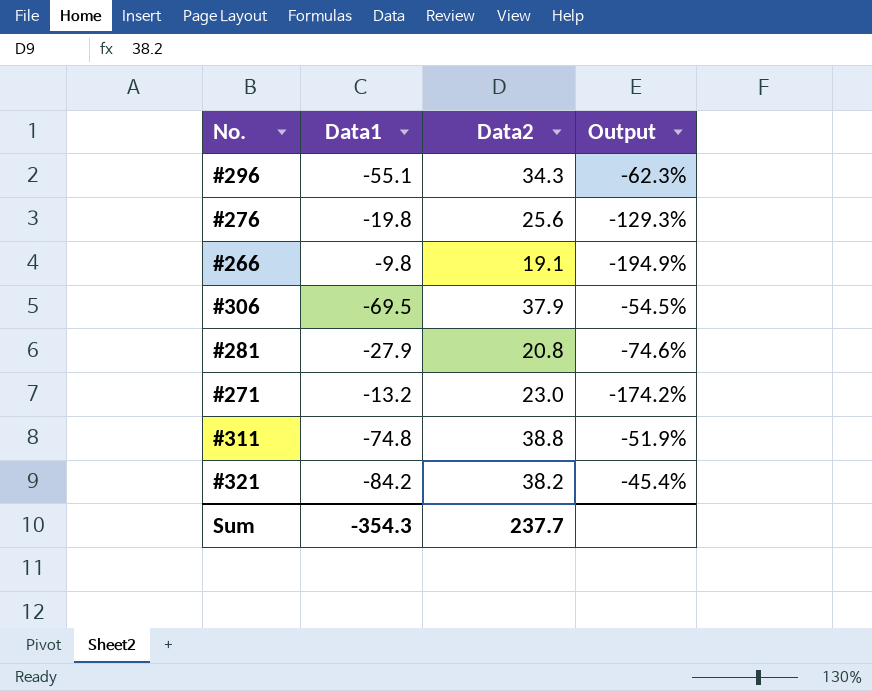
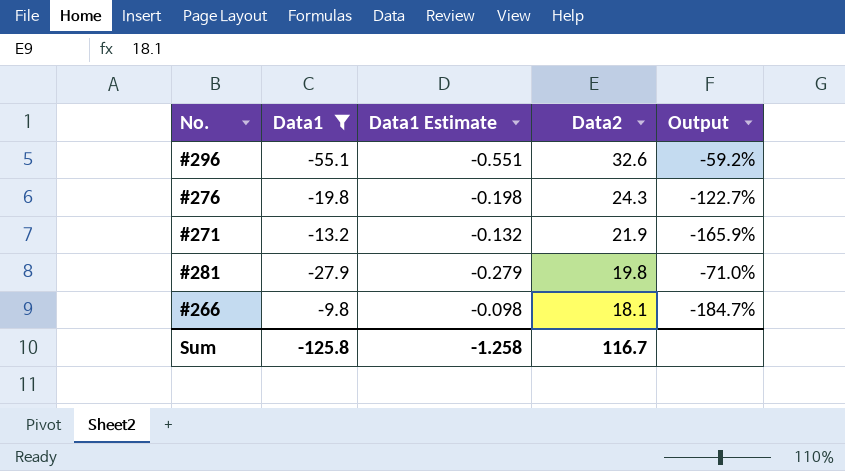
filter: none -> Data1 >= -55.1
row order: none -> Data2 descending
column Data1 Estimate | formula: none -> [Data1] * 0.01
#296 | Data2: 34.3 -> 32.6
#296 | Output: -62.3% -> -59.2%
#276 | Data2: 25.6 -> 24.3
#276 | Output: -129.3% -> -122.7%
#271 | Data2: 23.0 -> 21.9
#271 | Output: -174.2% -> -165.9%
#281 | Data2: 20.8 -> 19.8
#281 | Output: -74.6% -> -71.0%
#266 | Data2: 19.1 -> 18.1
#266 | Output: -194.9% -> -184.7%
Sum | Data1: -354.3 -> -125.8
Sum | Data2: 237.7 -> 116.7

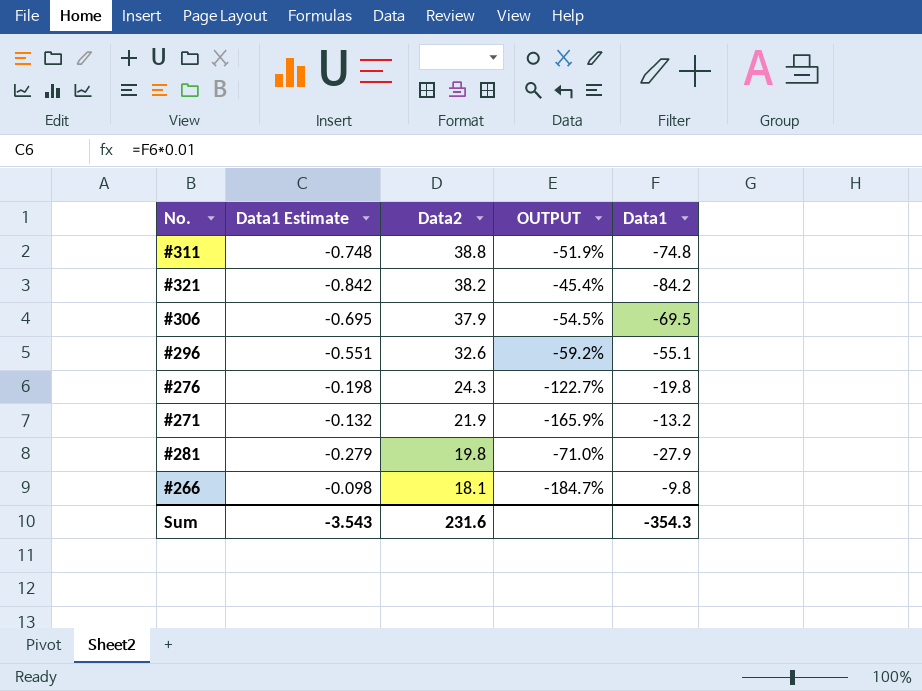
filter: Data1 >= -55.1 -> none
column name: Output -> OUTPUT
column Data1 | position: 2 -> 5
Sum | Data1 Estimate: -1.258 -> -3.543
Sum | Data2: 116.7 -> 231.6
Sum | Data1: -125.8 -> -354.3

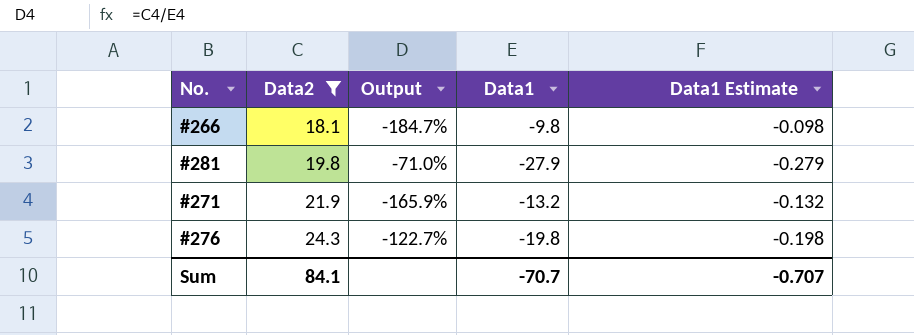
filter: none -> Data2 <= 24.3
row order: Data2 descending -> Data2 ascending
column name: OUTPUT -> Output
column Data1 Estimate | position: 2 -> 5
Sum | Data2: 231.6 -> 84.1
Sum | Data1: -354.3 -> -70.7
Sum | Data1 Estimate: -3.543 -> -0.707

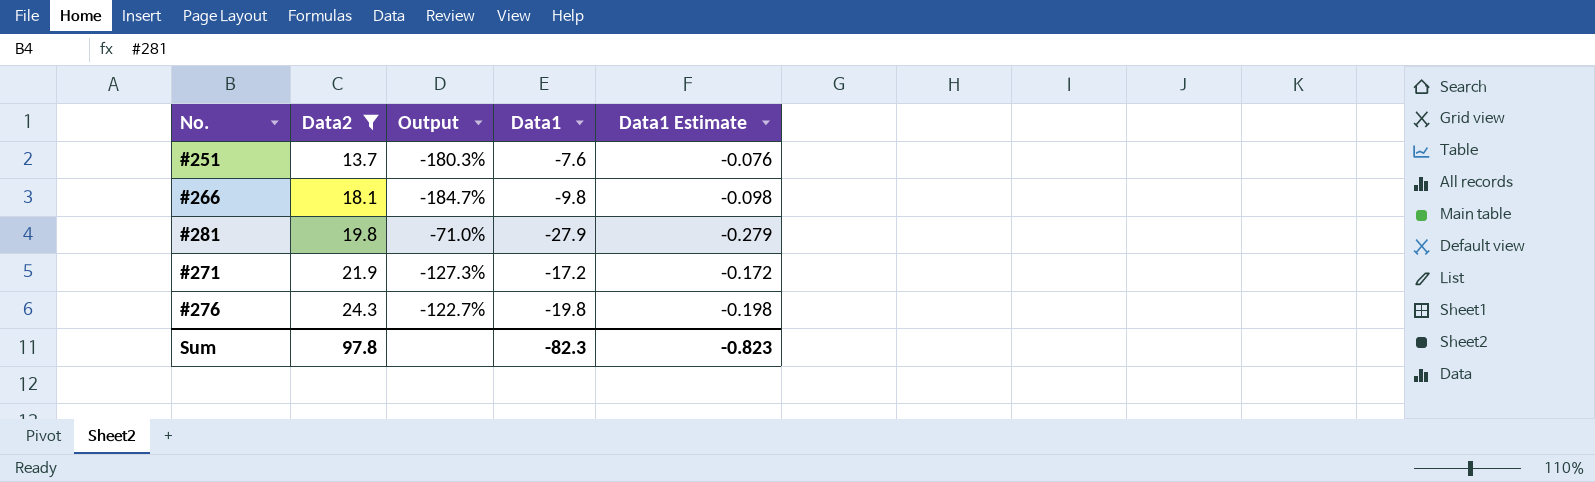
row #251: none -> 13.7 | -180.3% | -7.6 | -0.076
#271 | Output: -165.9% -> -127.3%
#271 | Data1: -13.2 -> -17.2
#271 | Data1 Estimate: -0.132 -> -0.172
Sum | Data2: 84.1 -> 97.8
Sum | Data1: -70.7 -> -82.3
Sum | Data1 Estimate: -0.707 -> -0.823

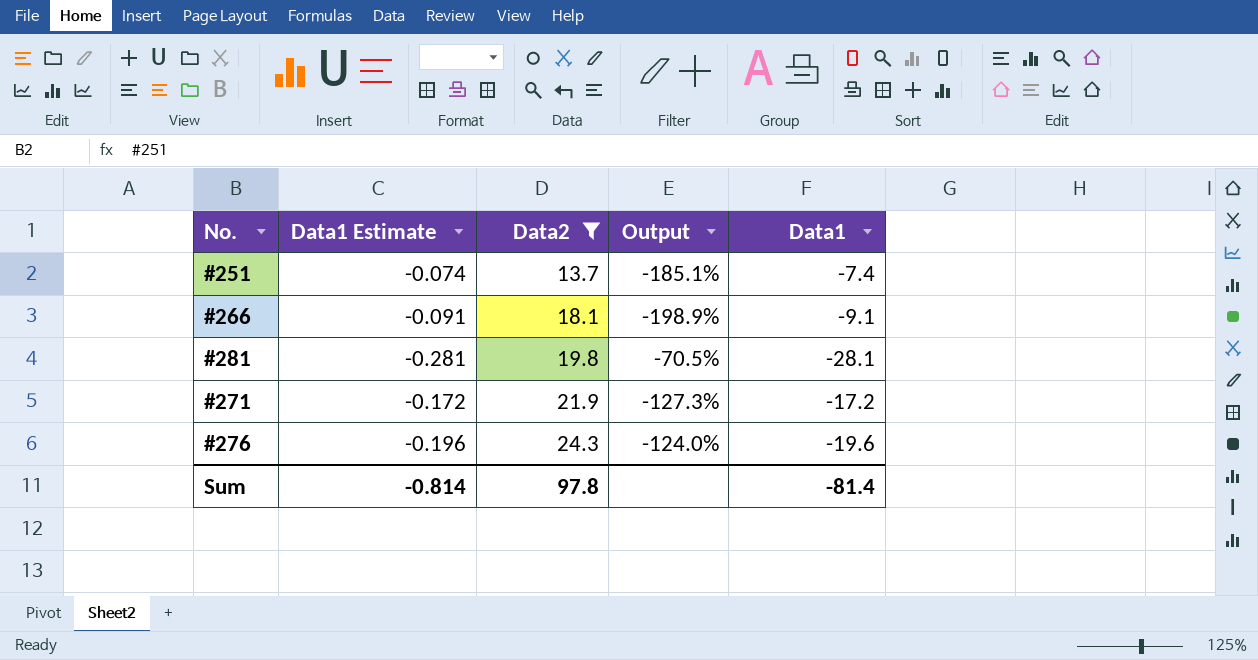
column Data1 Estimate | position: 5 -> 2
#251 | Data1 Estimate: -0.076 -> -0.074
#251 | Output: -180.3% -> -185.1%
#251 | Data1: -7.6 -> -7.4
#266 | Data1 Estimate: -0.098 -> -0.091
#266 | Output: -184.7% -> -198.9%
#266 | Data1: -9.8 -> -9.1
#281 | Data1 Estimate: -0.279 -> -0.281
#281 | Output: -71.0% -> -70.5%
#281 | Data1: -27.9 -> -28.1
#276 | Data1 Estimate: -0.198 -> -0.196
#276 | Output: -122.7% -> -124.0%
#276 | Data1: -19.8 -> -19.6
Sum | Data1 Estimate: -0.823 -> -0.814
Sum | Data1: -82.3 -> -81.4

